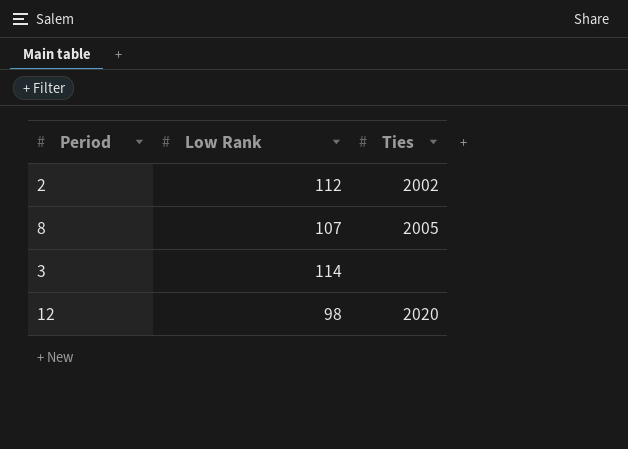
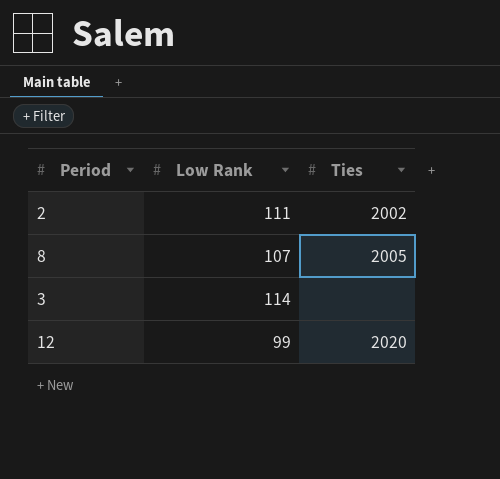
2 | Low Rank: 112 -> 111
12 | Low Rank: 98 -> 99

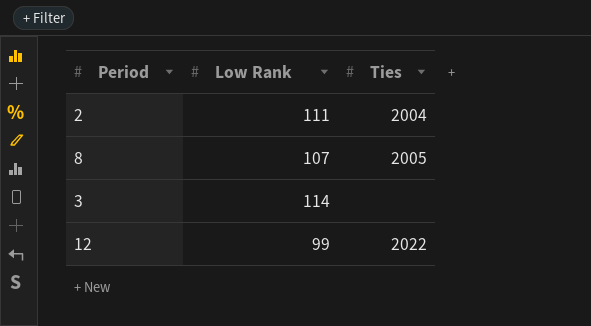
2 | Ties: 2002 -> 2004
12 | Ties: 2020 -> 2022

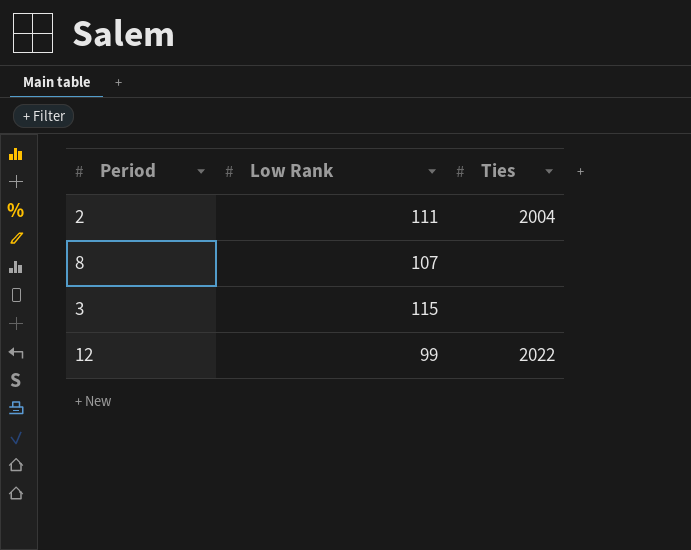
8 | Ties: 2005 -> none
3 | Low Rank: 114 -> 115

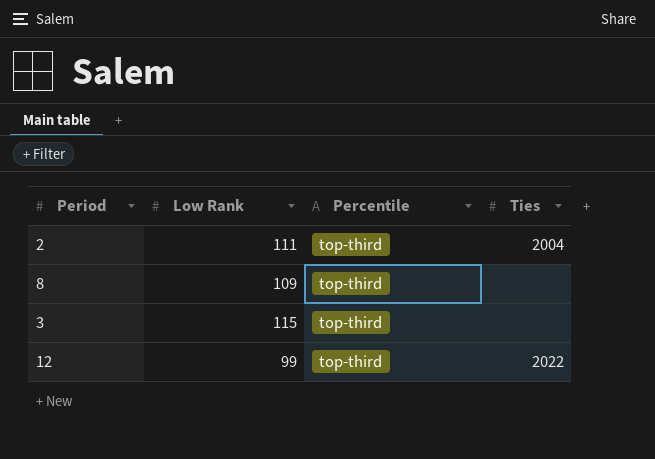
column Percentile | position: none -> 3
8 | Low Rank: 107 -> 109

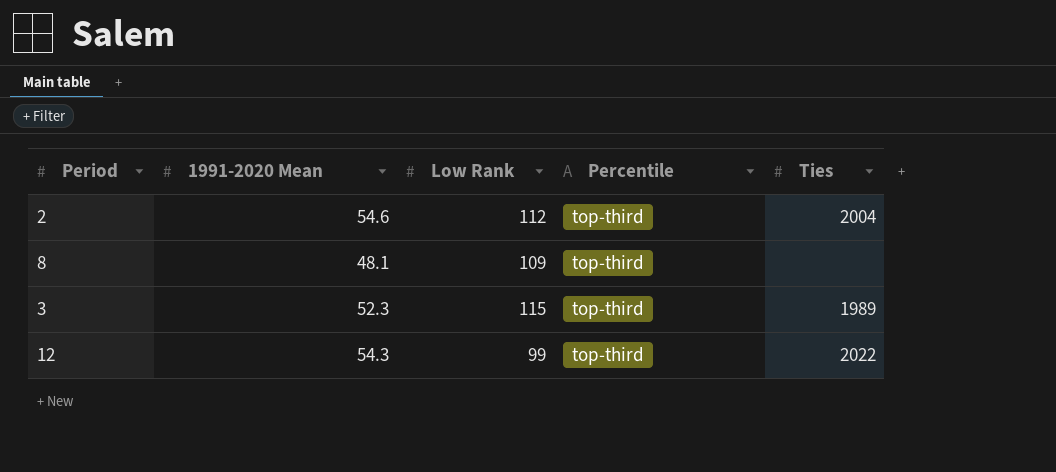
column 1991-2020 Mean | position: none -> 2
2 | Low Rank: 111 -> 112
3 | Ties: none -> 1989

